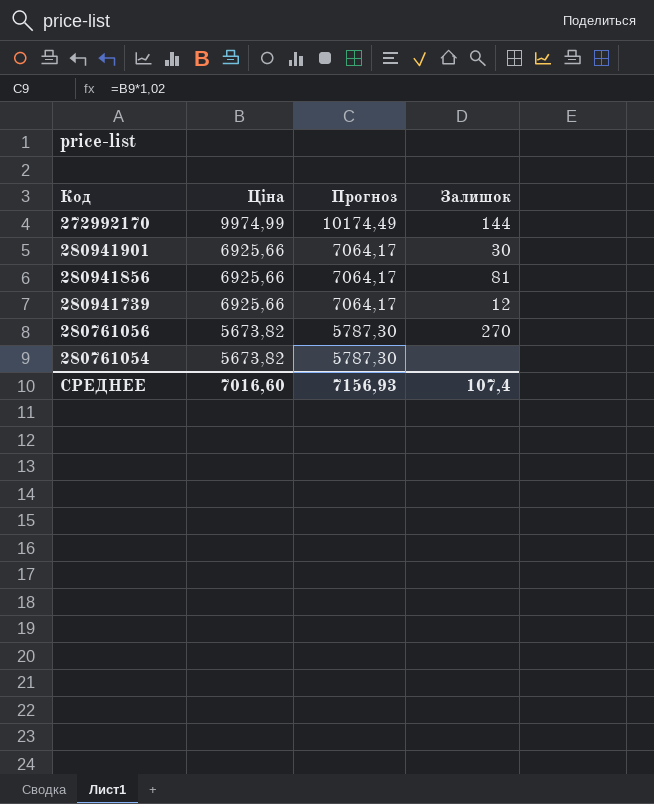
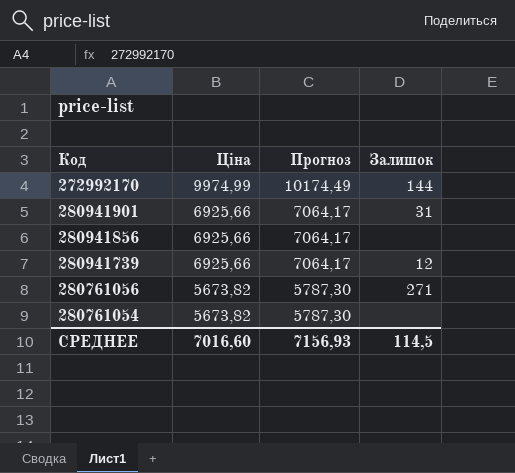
280941901 | Залишок: 30 -> 31
280941856 | Залишок: 81 -> none
280761056 | Залишок: 270 -> 271
СРЕДНЕЕ | Залишок: 107,4 -> 114,5

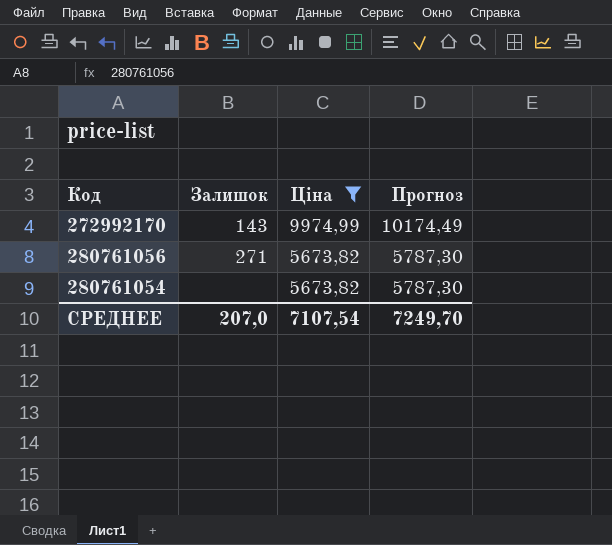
filter: none -> Ціна != 6925,66
column Залишок | position: 4 -> 2
272992170 | Залишок: 144 -> 143
СРЕДНЕЕ | Залишок: 114,5 -> 207,0
СРЕДНЕЕ | Ціна: 7016,60 -> 7107,54
СРЕДНЕЕ | Прогноз: 7156,93 -> 7249,70

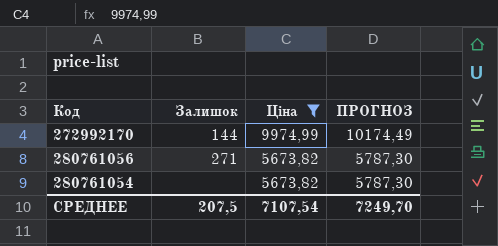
column name: Прогноз -> ПРОГНОЗ
272992170 | Залишок: 143 -> 144
СРЕДНЕЕ | Залишок: 207,0 -> 207,5

